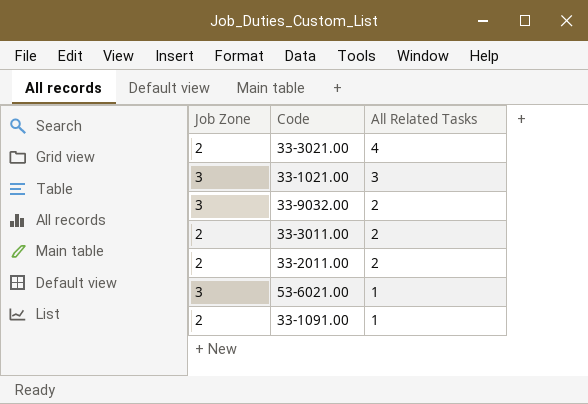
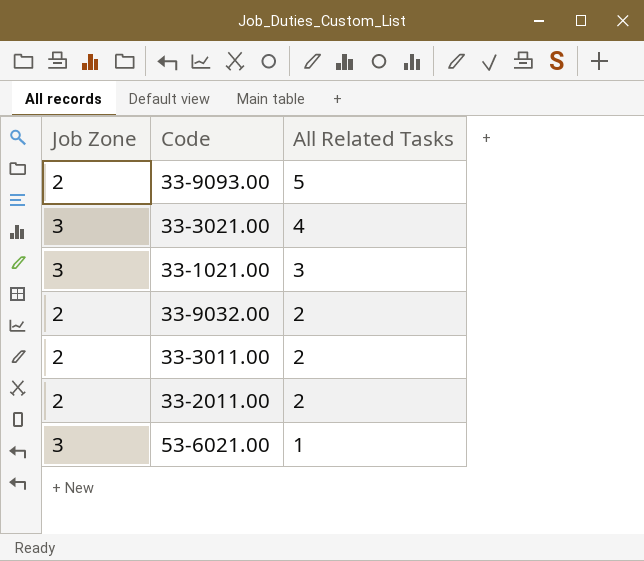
row 33-1091.00: 2 | 1 -> none
row 33-9093.00: none -> 2 | 5
33-3021.00 | Job Zone: 2 -> 3
33-9032.00 | Job Zone: 3 -> 2

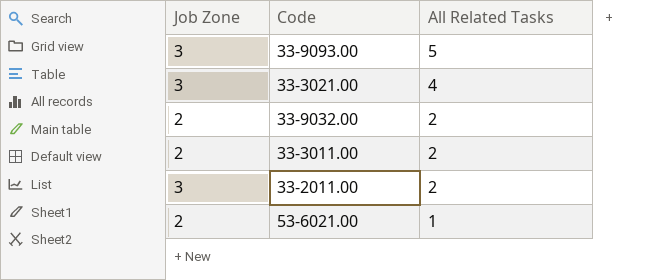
row 33-1021.00: 3 | 3 -> none
33-9093.00 | Job Zone: 2 -> 3
33-2011.00 | Job Zone: 2 -> 3
53-6021.00 | Job Zone: 3 -> 2

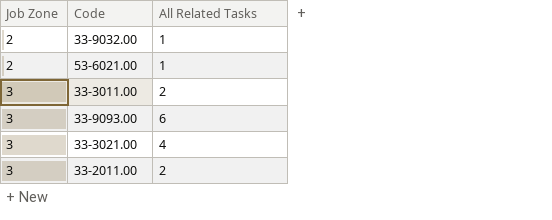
row order: All Related Tasks descending -> Job Zone ascending
33-9032.00 | All Related Tasks: 2 -> 1
33-3011.00 | Job Zone: 2 -> 3
33-9093.00 | All Related Tasks: 5 -> 6

